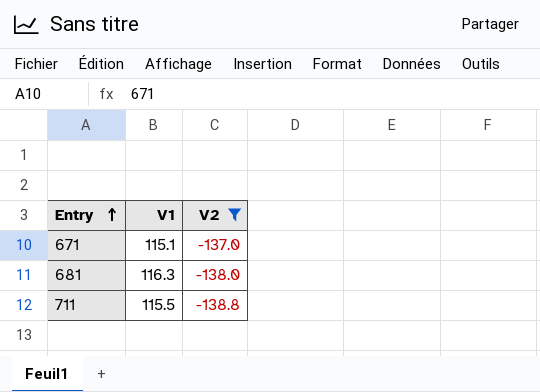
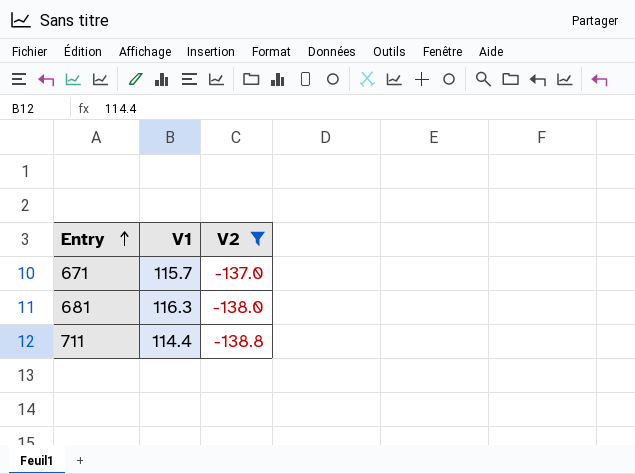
671 | V1: 115.1 -> 115.7
711 | V1: 115.5 -> 114.4

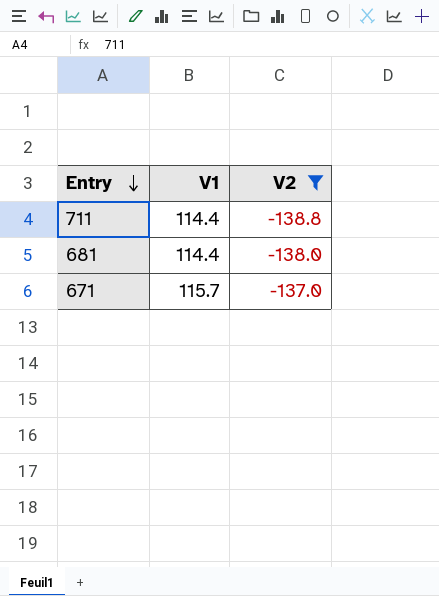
row order: Entry ascending -> Entry descending
681 | V1: 116.3 -> 114.4

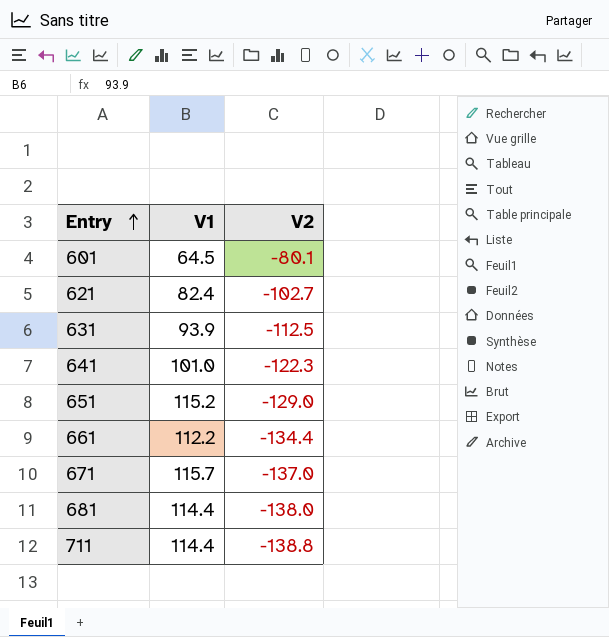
filter: V2 <= -137.0 -> none
row order: Entry descending -> Entry ascending

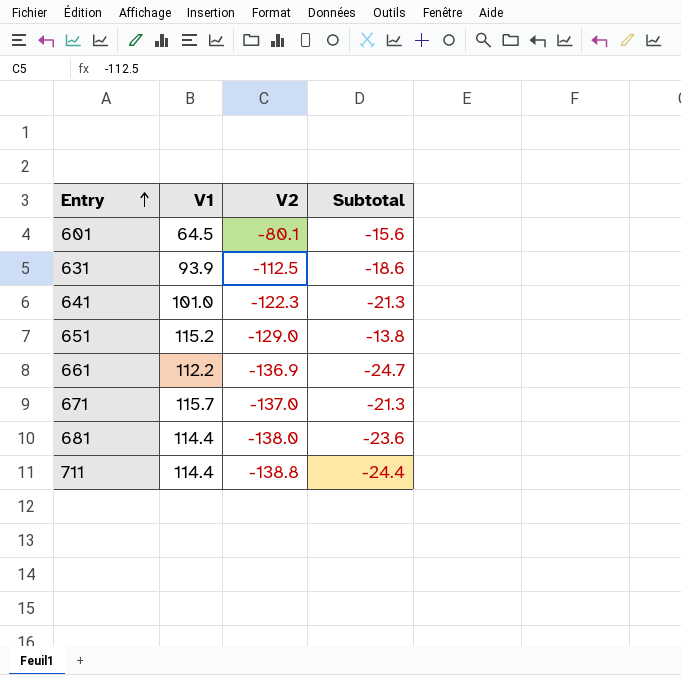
column Subtotal | formula: none -> [V1] + [V2]
row 621: 82.4 | -102.7 -> none
661 | V2: -134.4 -> -136.9

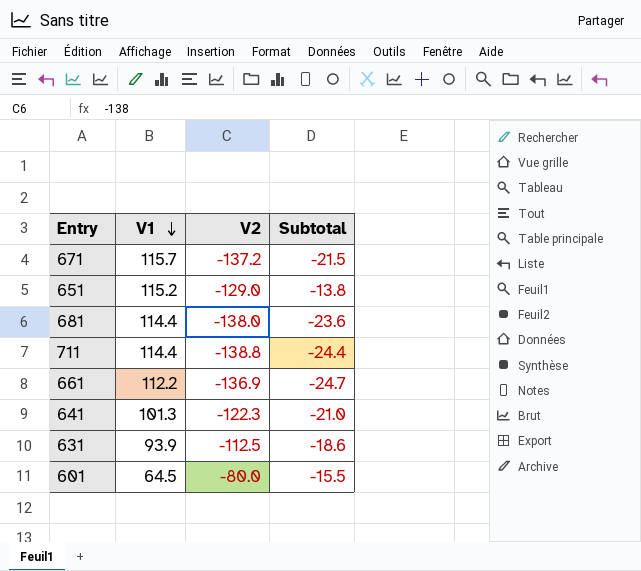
row order: Entry ascending -> V1 descending
671 | V2: -137.0 -> -137.2
671 | Subtotal: -21.3 -> -21.5
641 | V1: 101.0 -> 101.3
641 | Subtotal: -21.3 -> -21.0
601 | V2: -80.1 -> -80.0
601 | Subtotal: -15.6 -> -15.5

